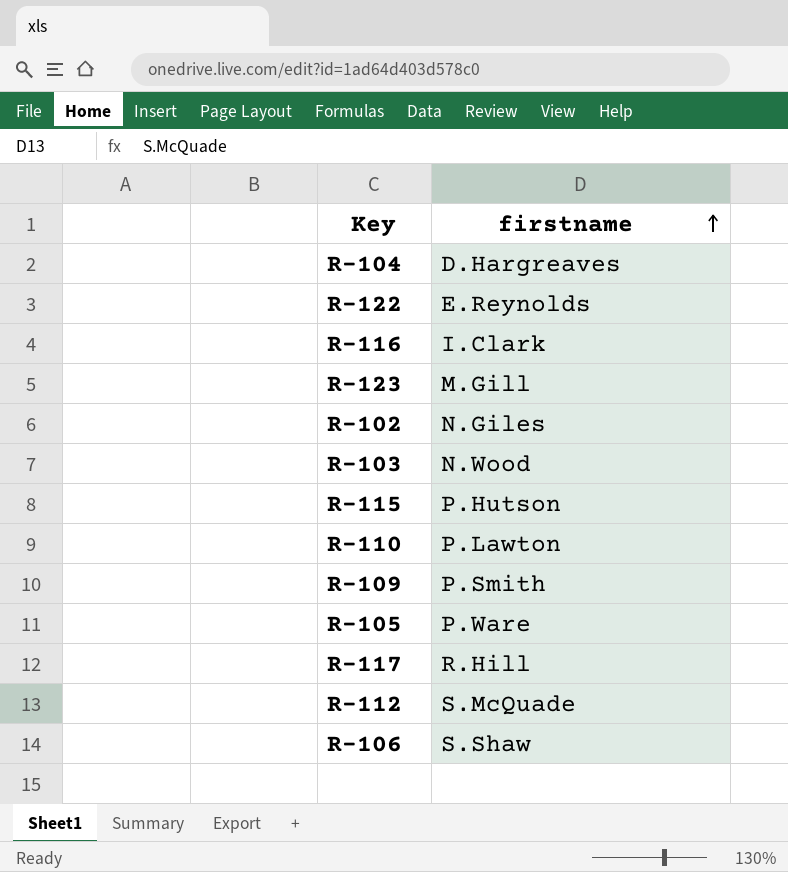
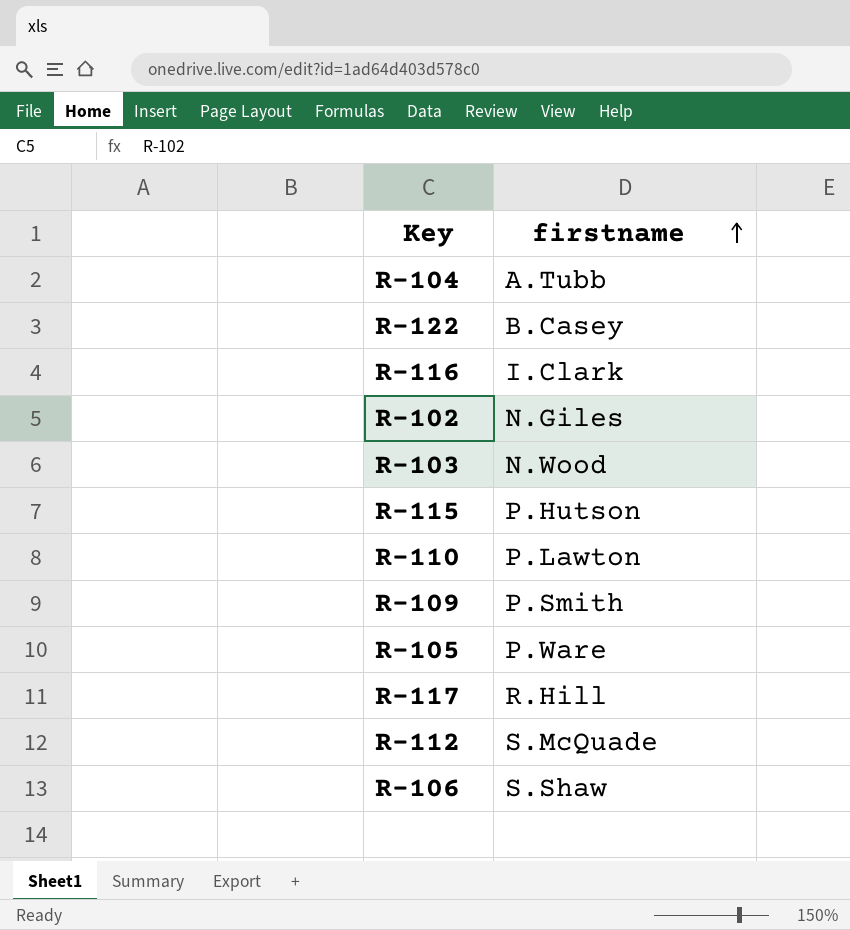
row R-123: M.Gill -> none
R-104 | firstname: D.Hargreaves -> A.Tubb
R-122 | firstname: E.Reynolds -> B.Casey

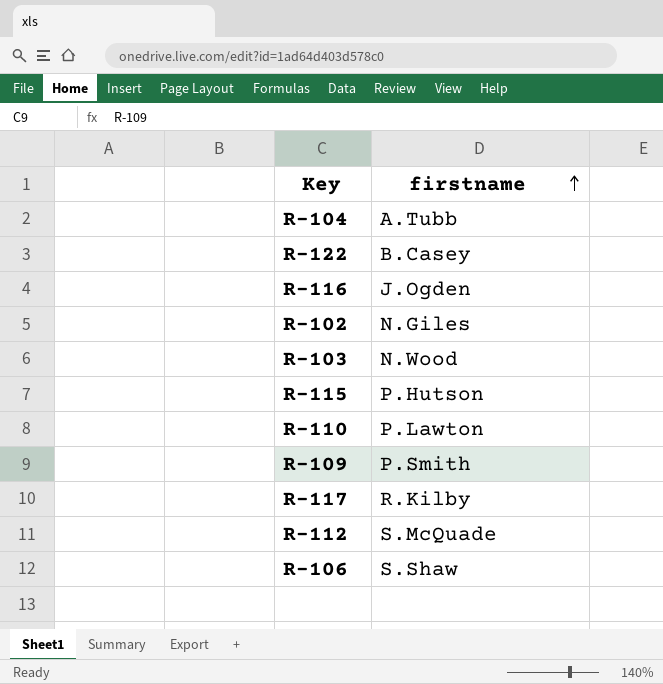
row R-105: P.Ware -> none
R-116 | firstname: I.Clark -> J.Ogden
R-117 | firstname: R.Hill -> R.Kilby

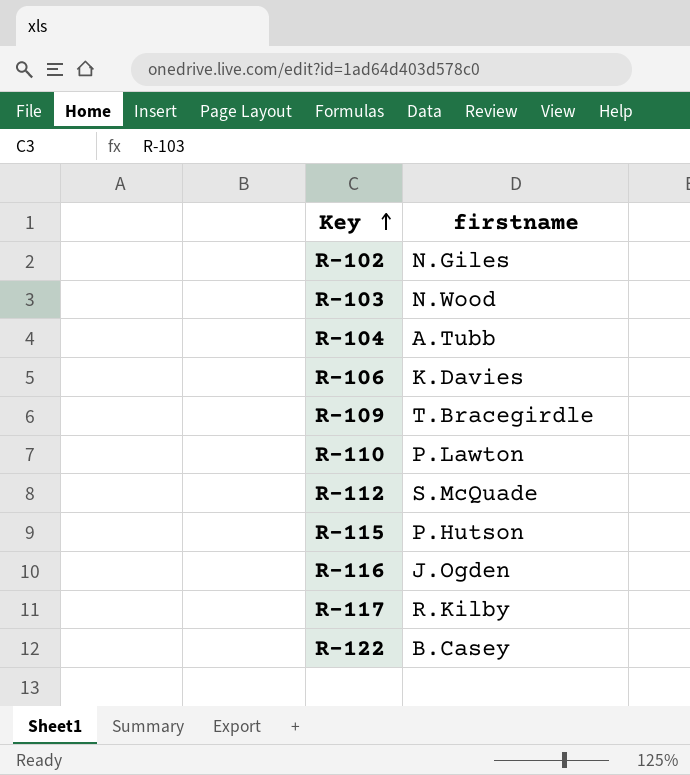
row order: firstname ascending -> Key ascending
R-106 | firstname: S.Shaw -> K.Davies
R-109 | firstname: P.Smith -> T.Bracegirdle

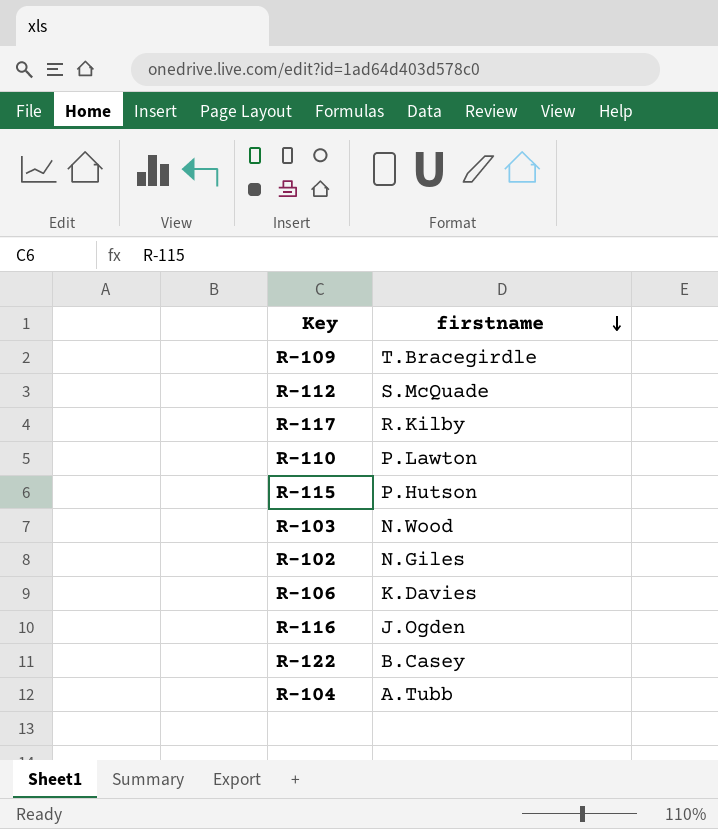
row order: Key ascending -> firstname descending

